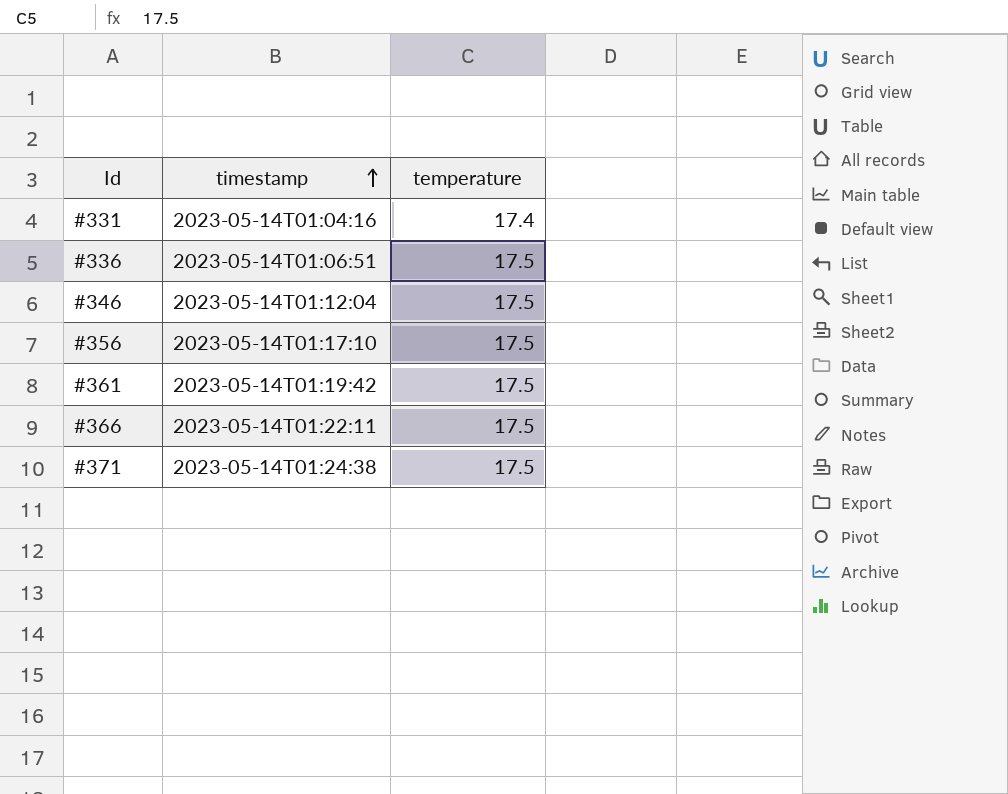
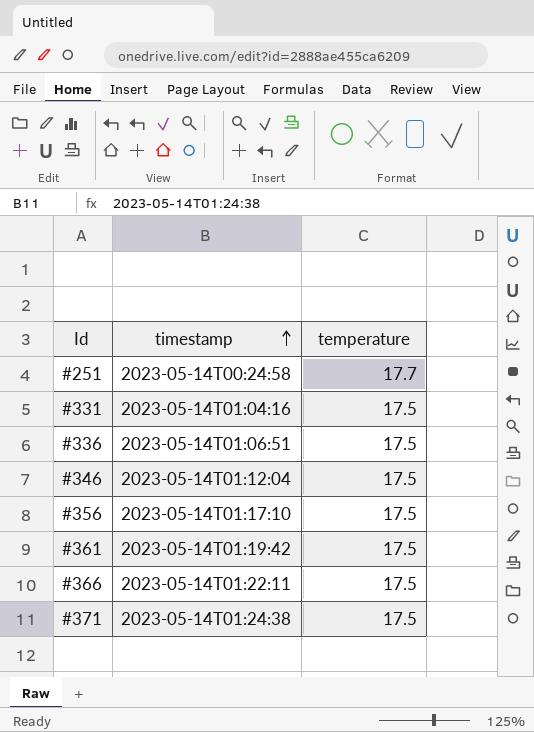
row #251: none -> 2023-05-14T00:24:58 | 17.7
#331 | temperature: 17.4 -> 17.5

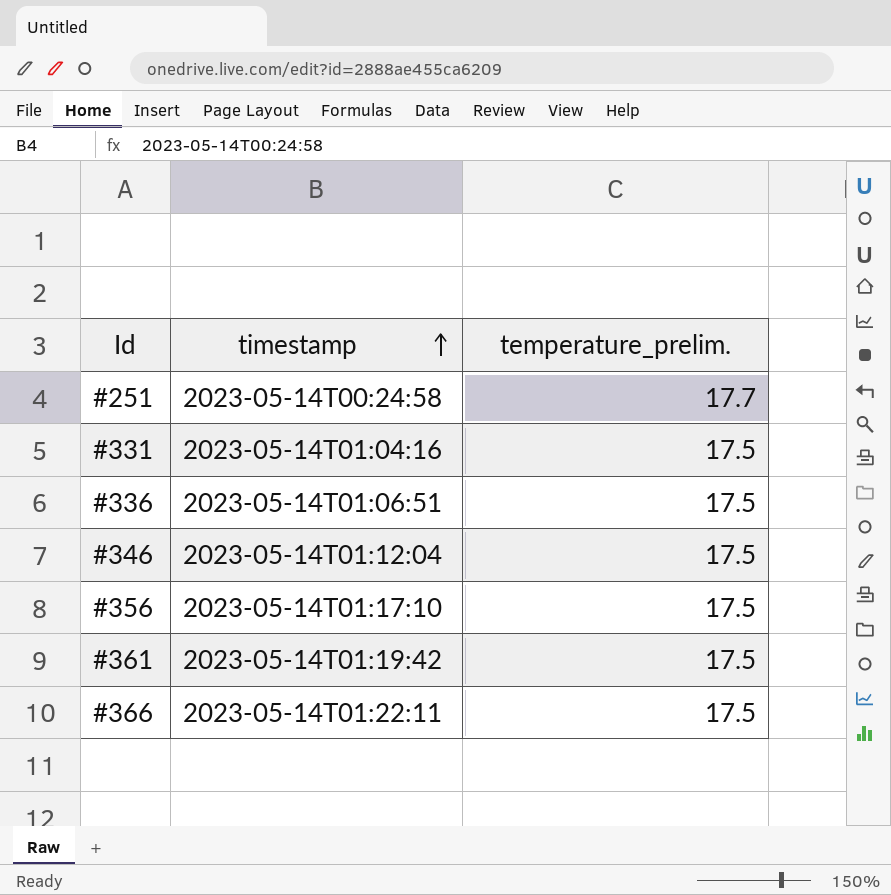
column name: temperature -> temperature_prelim.
row #371: 2023-05-14T01:24:38 | 17.5 -> none

